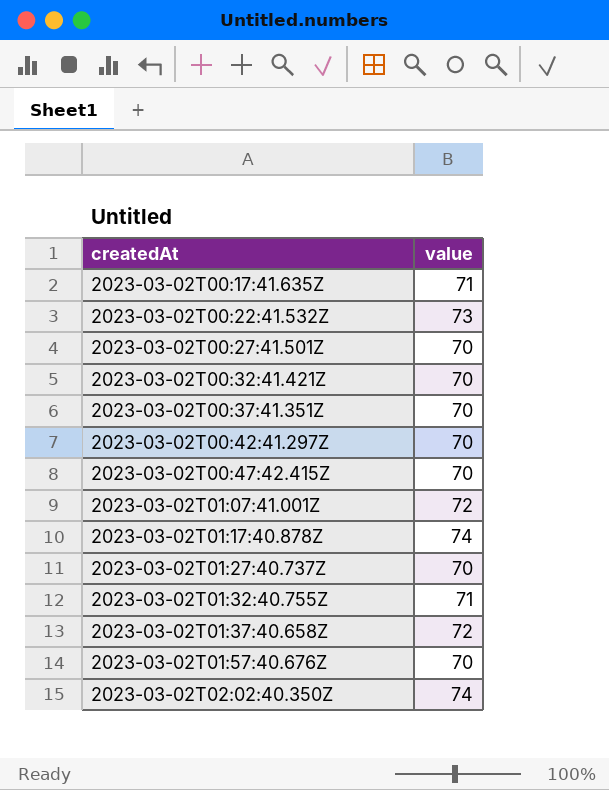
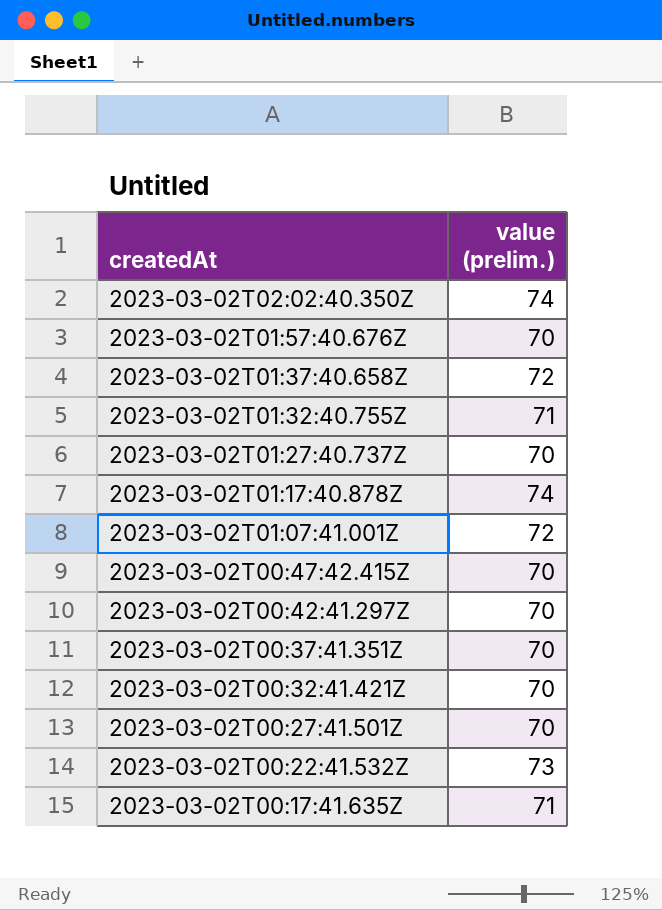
row order: createdAt ascending -> createdAt descending
column name: value -> value (prelim.)

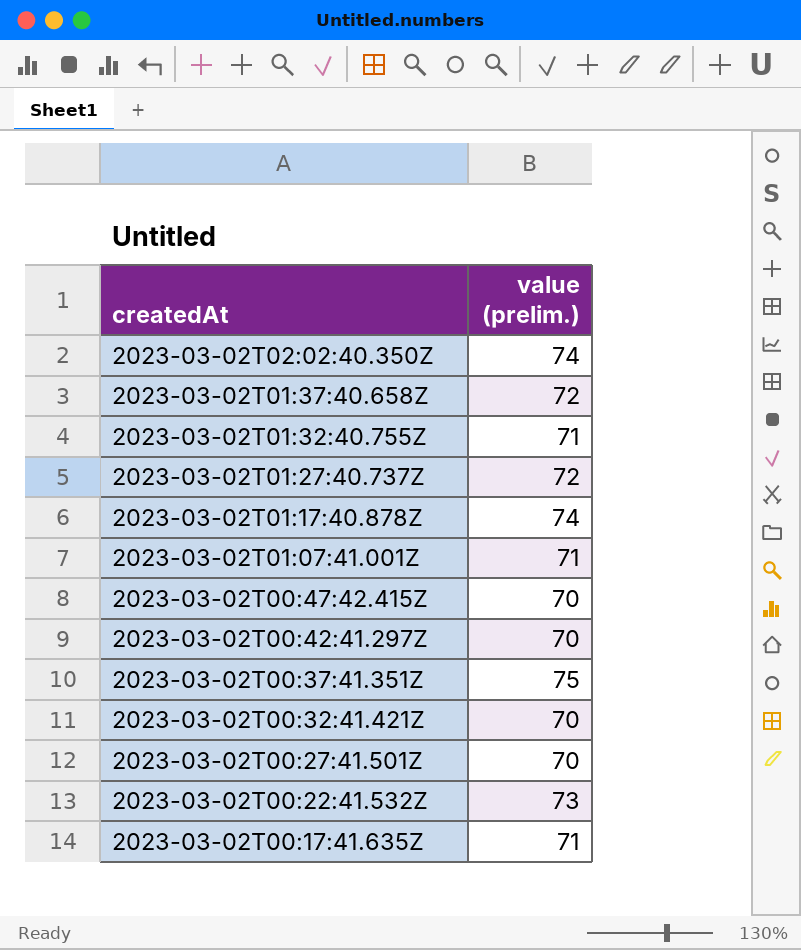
row 2023-03-02T01:57:40.676Z: 70 -> none
2023-03-02T01:27:40.737Z | value (prelim.): 70 -> 72
2023-03-02T01:07:41.001Z | value (prelim.): 72 -> 71
2023-03-02T00:37:41.351Z | value (prelim.): 70 -> 75

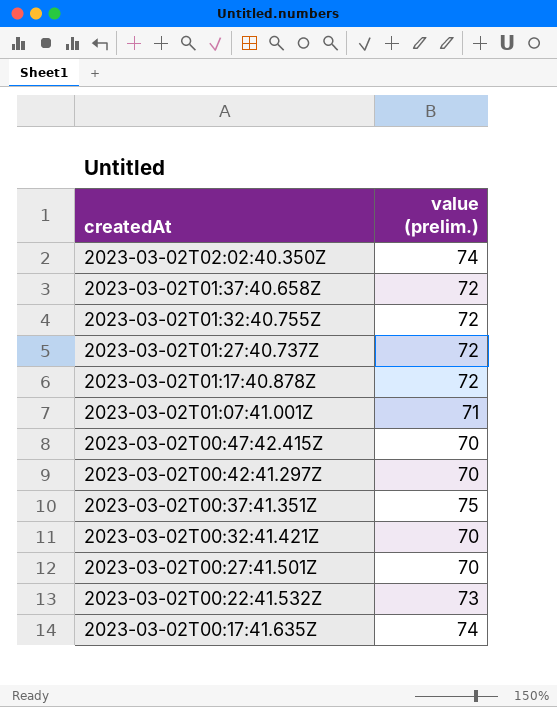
2023-03-02T01:32:40.755Z | value (prelim.): 71 -> 72
2023-03-02T01:17:40.878Z | value (prelim.): 74 -> 72
2023-03-02T00:17:41.635Z | value (prelim.): 71 -> 74

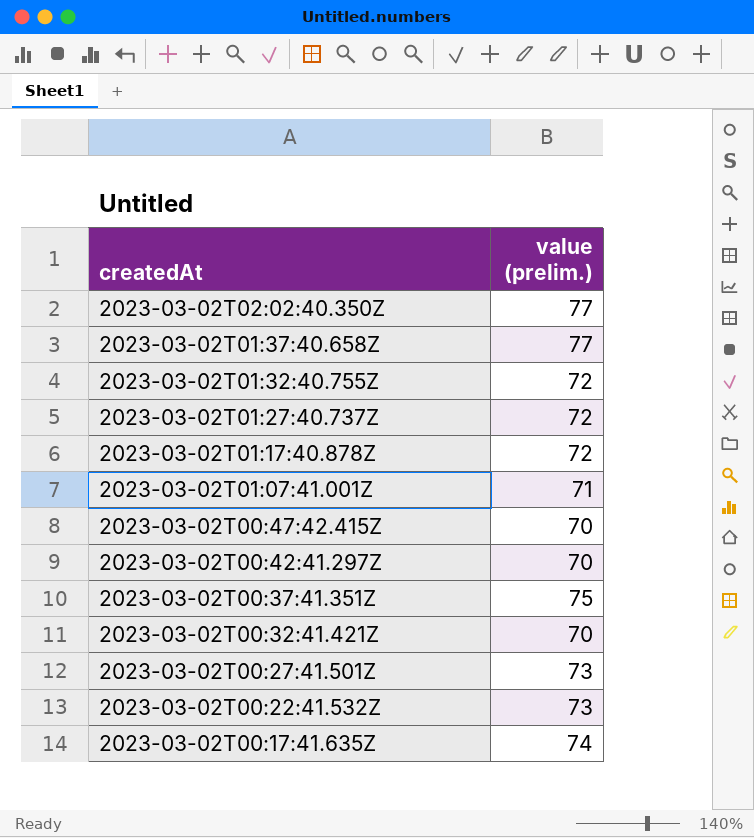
2023-03-02T02:02:40.350Z | value (prelim.): 74 -> 77
2023-03-02T01:37:40.658Z | value (prelim.): 72 -> 77
2023-03-02T00:27:41.501Z | value (prelim.): 70 -> 73

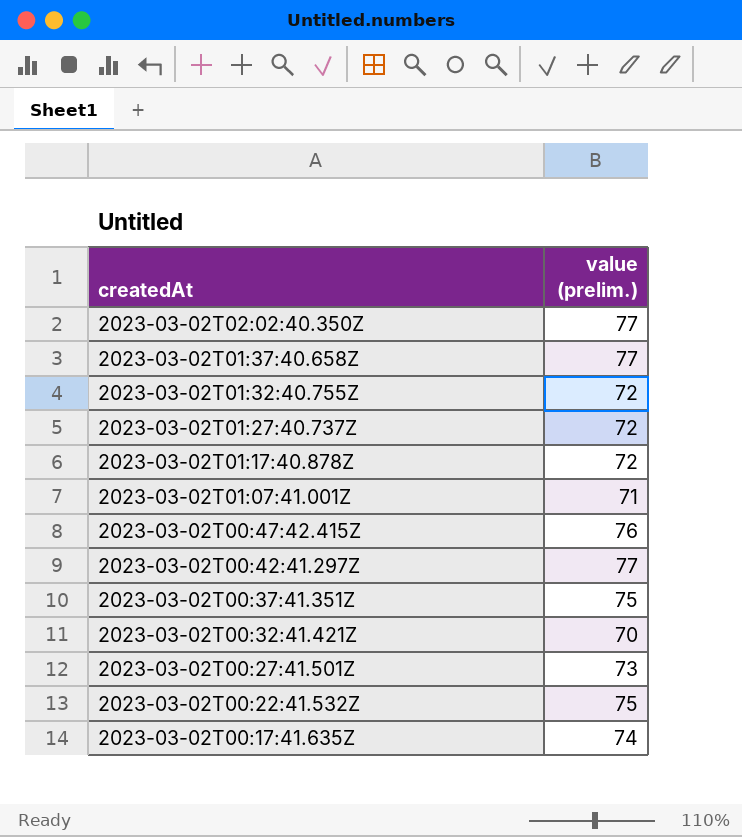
2023-03-02T00:47:42.415Z | value (prelim.): 70 -> 76
2023-03-02T00:42:41.297Z | value (prelim.): 70 -> 77
2023-03-02T00:22:41.532Z | value (prelim.): 73 -> 75

